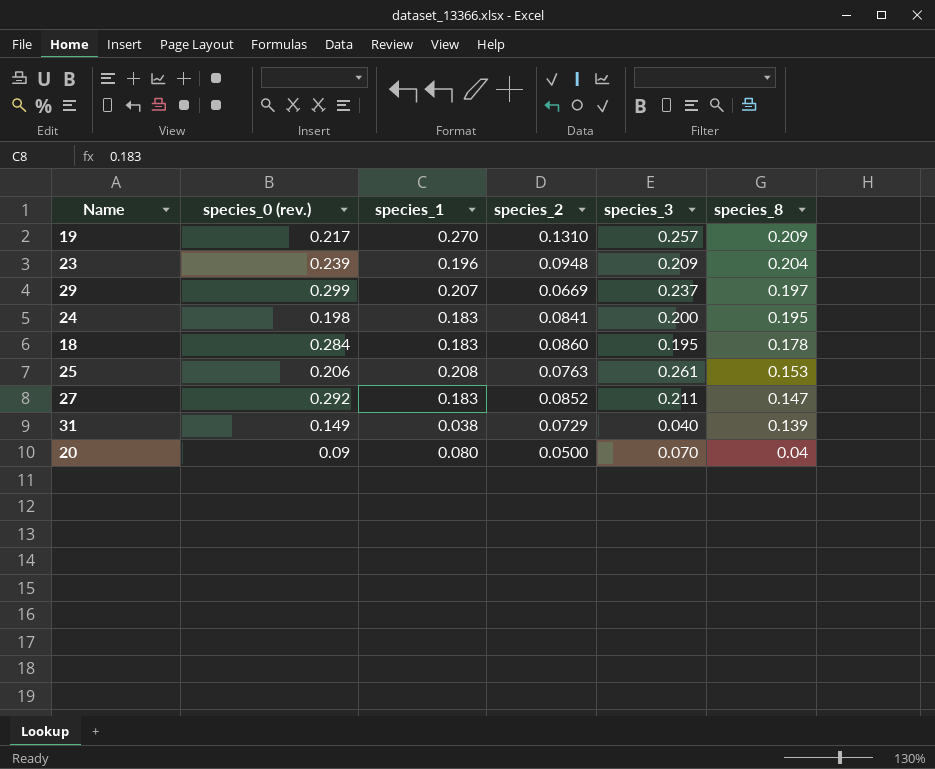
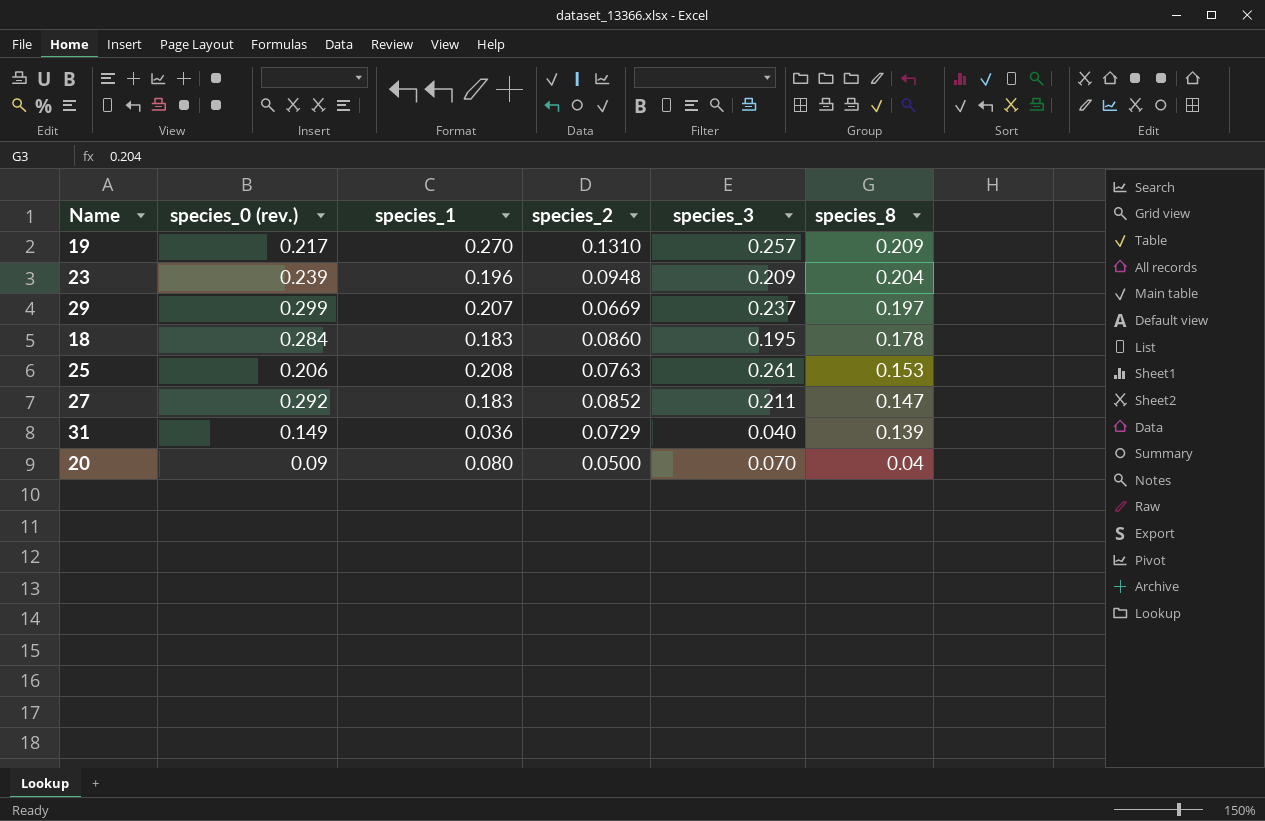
row 24: 0.198 | 0.183 | 0.0841 | 0.200 | 0.195 -> none
31 | species_1: 0.038 -> 0.036

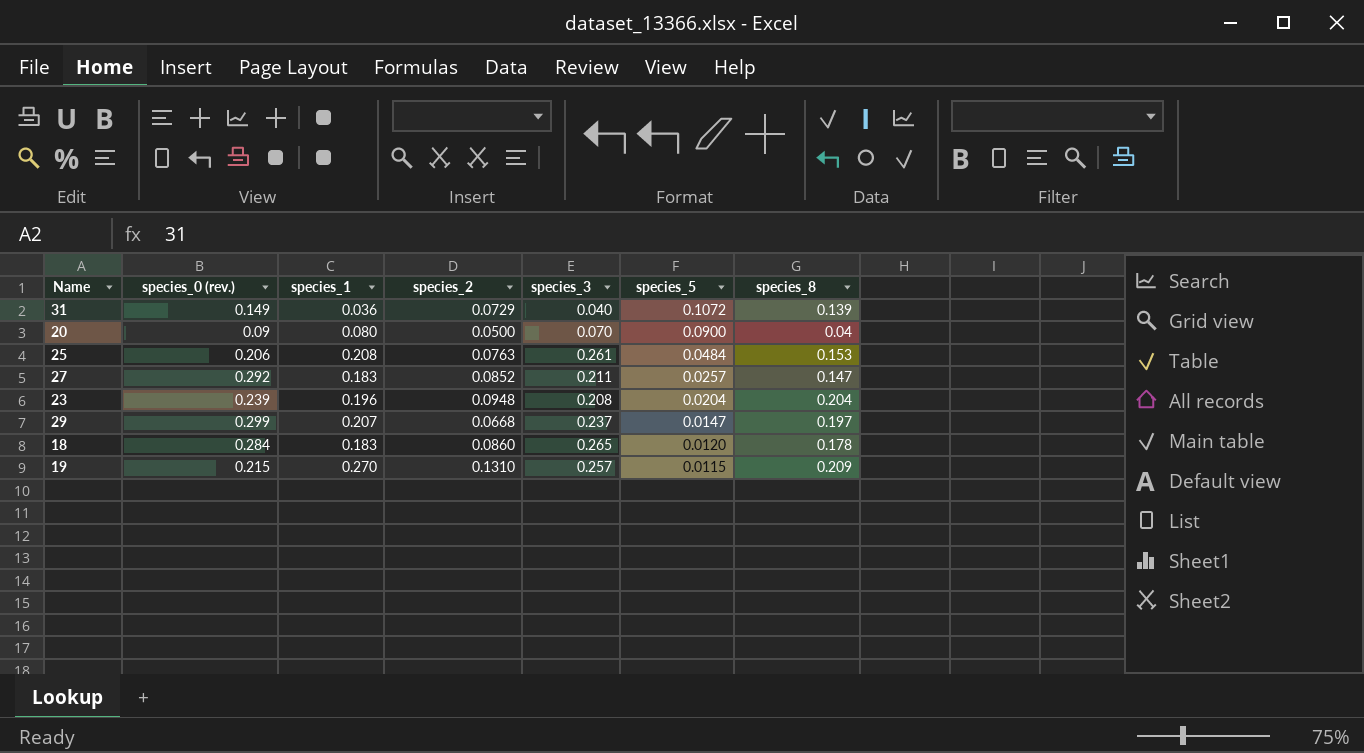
row order: species_8 descending -> species_5 descending
column species_5 | position: none -> 6
23 | species_3: 0.209 -> 0.208
29 | species_2: 0.0669 -> 0.0668
18 | species_3: 0.195 -> 0.265
19 | species_0 (rev.): 0.217 -> 0.215

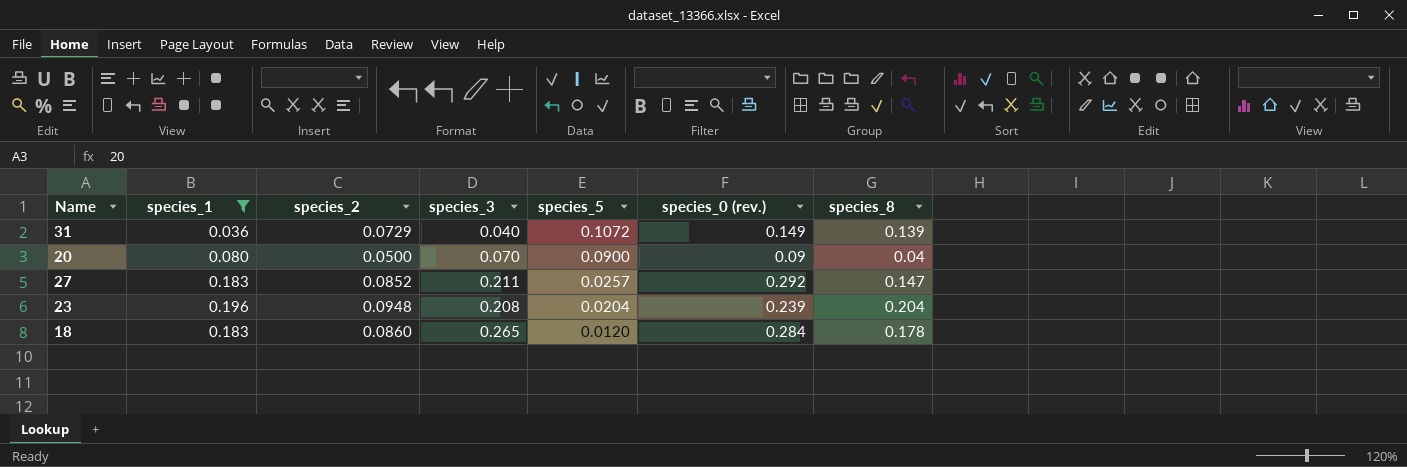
filter: none -> species_1 <= 0.196
column species_0 (rev.) | position: 2 -> 6

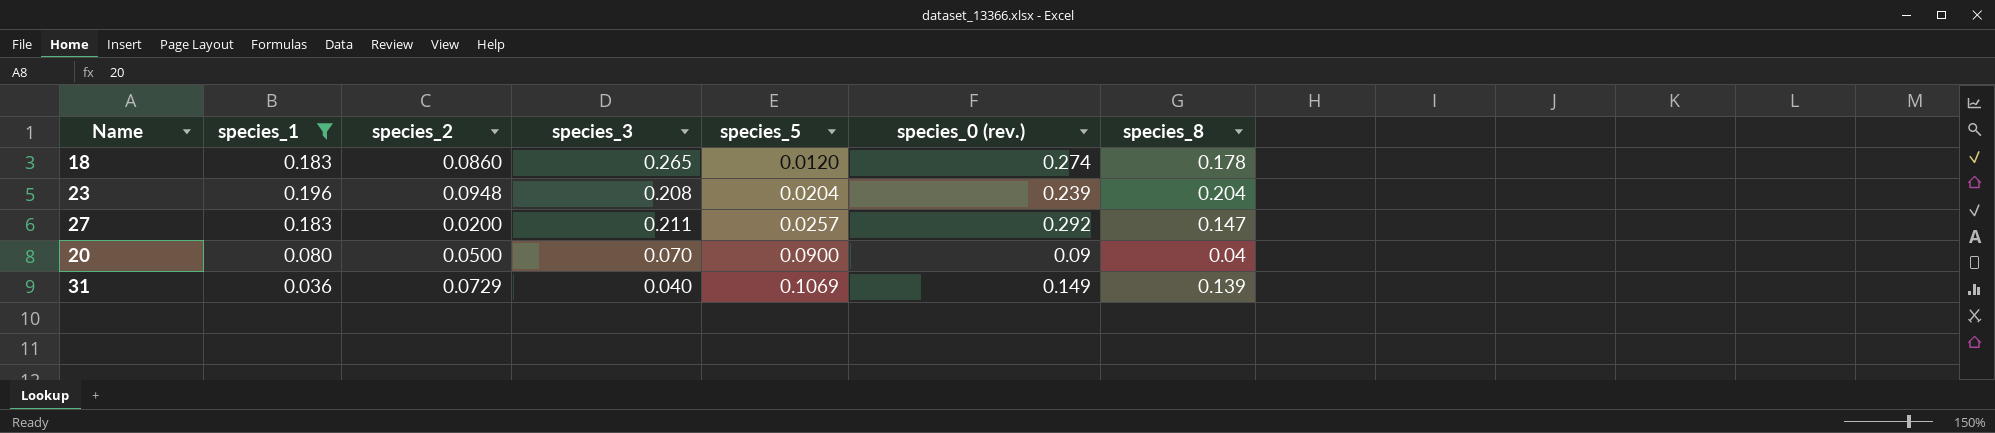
row order: species_5 descending -> species_5 ascending
18 | species_0 (rev.): 0.284 -> 0.274
27 | species_2: 0.0852 -> 0.0200
31 | species_5: 0.1072 -> 0.1069

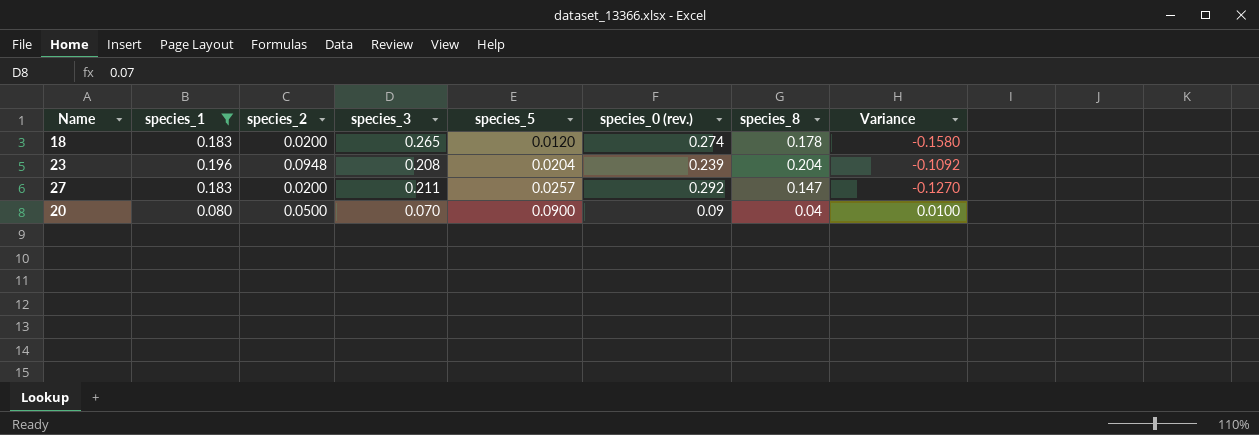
column Variance | formula: none -> [species_2] - [species_8]
row 31: 0.036 | 0.0729 | 0.040 | 0.1069 | 0.149 | 0.139 -> none
18 | species_2: 0.0860 -> 0.0200

